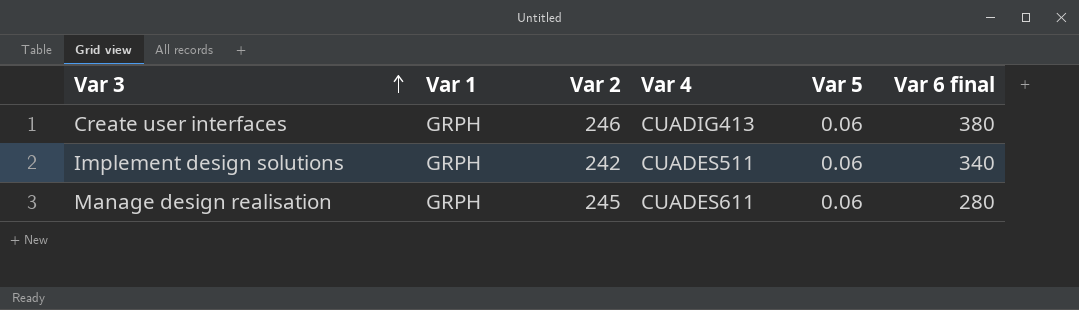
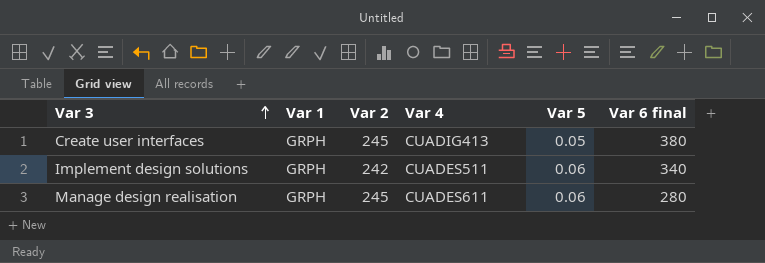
Create user interfaces | Var 2: 246 -> 245
Create user interfaces | Var 5: 0.06 -> 0.05

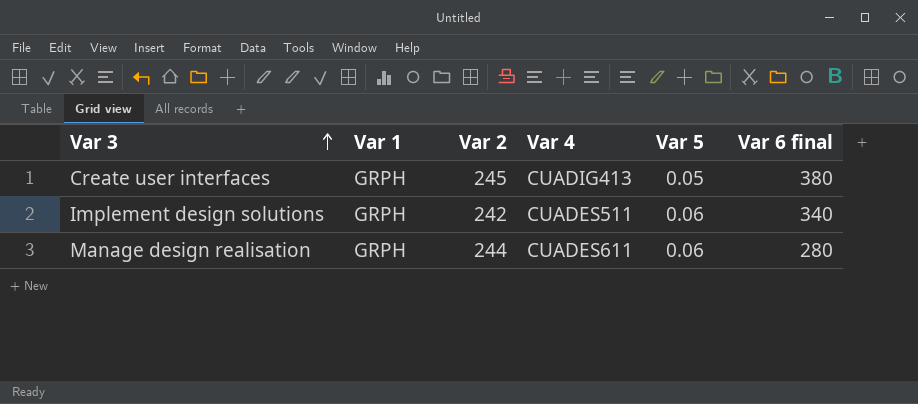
Manage design realisation | Var 2: 245 -> 244

